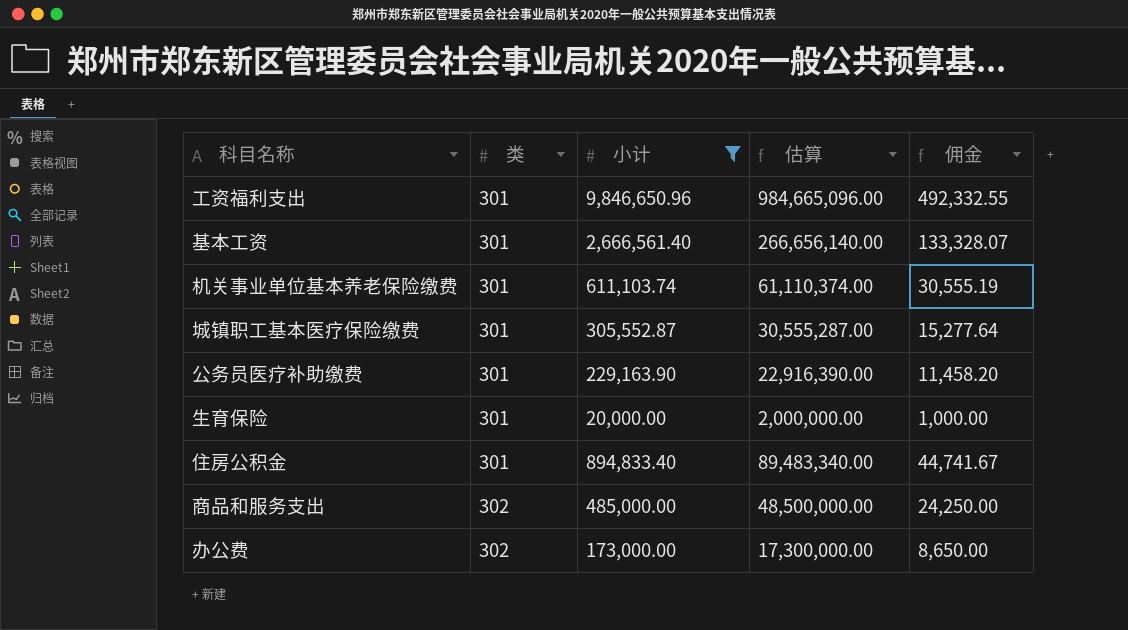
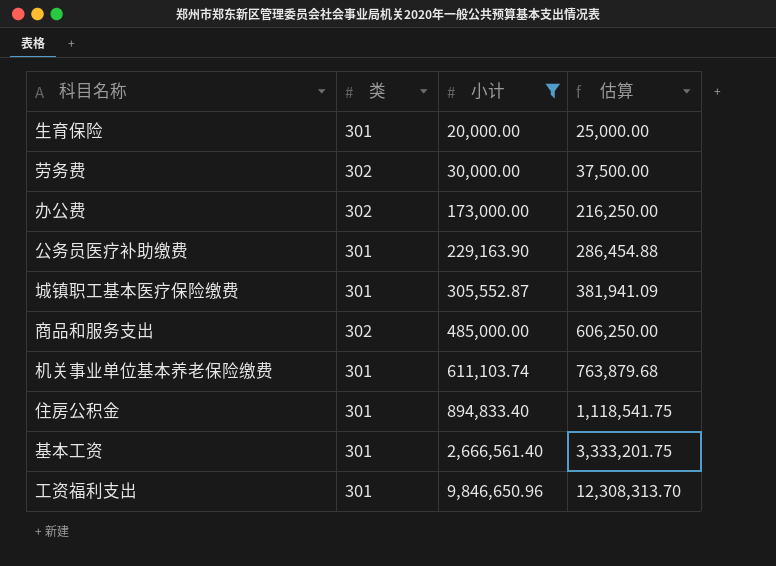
row order: 类 ascending -> 小计 ascending
column 佣金 | formula: [小计] * 0.05 -> none
column 估算 | formula: [小计] * 100 -> [小计] * 1.25
row 劳务费: none -> 302 | 30,000.00 | 37,500.00

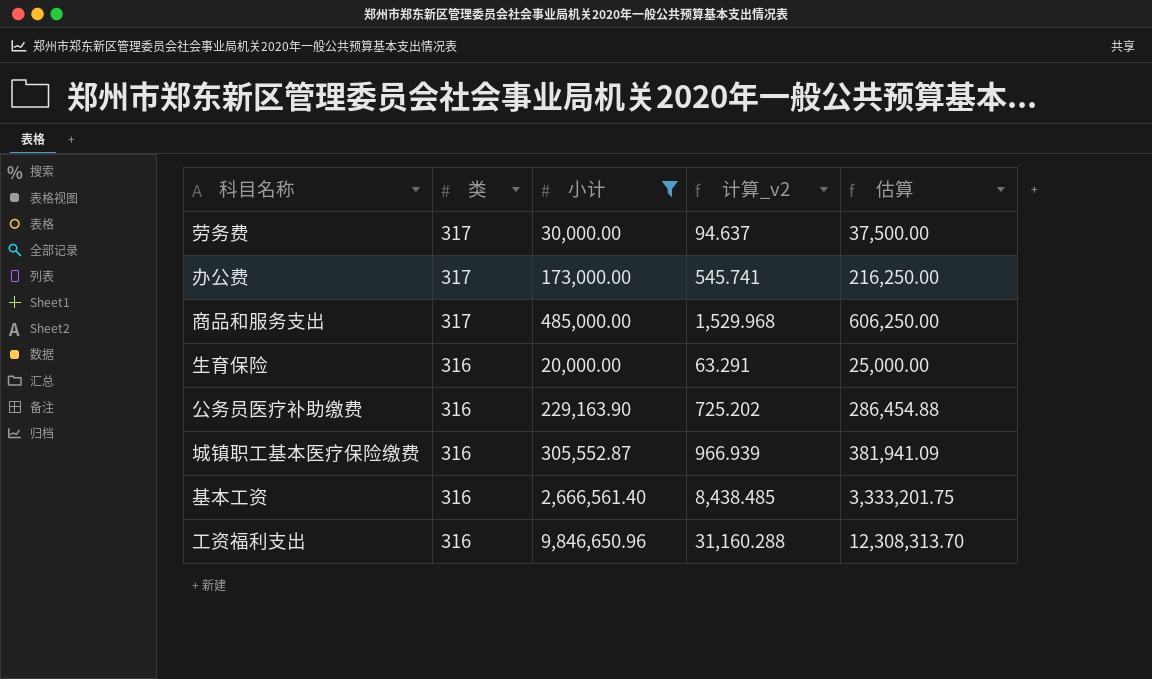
row order: 小计 ascending -> 类 descending
column 计算_v2 | formula: none -> [小计] / [类]
row 机关事业单位基本养老保险缴费: 301 | 611,103.74 | 763,879.68 -> none
row 住房公积金: 301 | 894,833.40 | 1,118,541.75 -> none
劳务费 | 类: 302 -> 317
办公费 | 类: 302 -> 317
商品和服务支出 | 类: 302 -> 317
生育保险 | 类: 301 -> 316
公务员医疗补助缴费 | 类: 301 -> 316
城镇职工基本医疗保险缴费 | 类: 301 -> 316
基本工资 | 类: 301 -> 316
工资福利支出 | 类: 301 -> 316

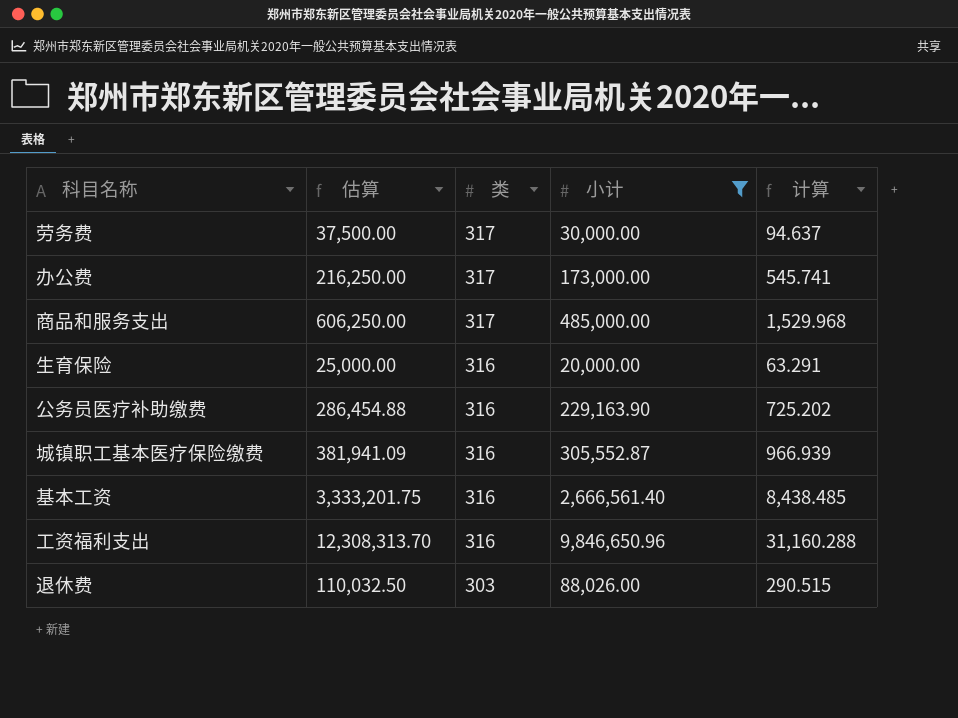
column 估算 | position: 5 -> 2
column name: 计算_v2 -> 计算
row 退休费: none -> 110,032.50 | 303 | 88,026.00 | 290.515

